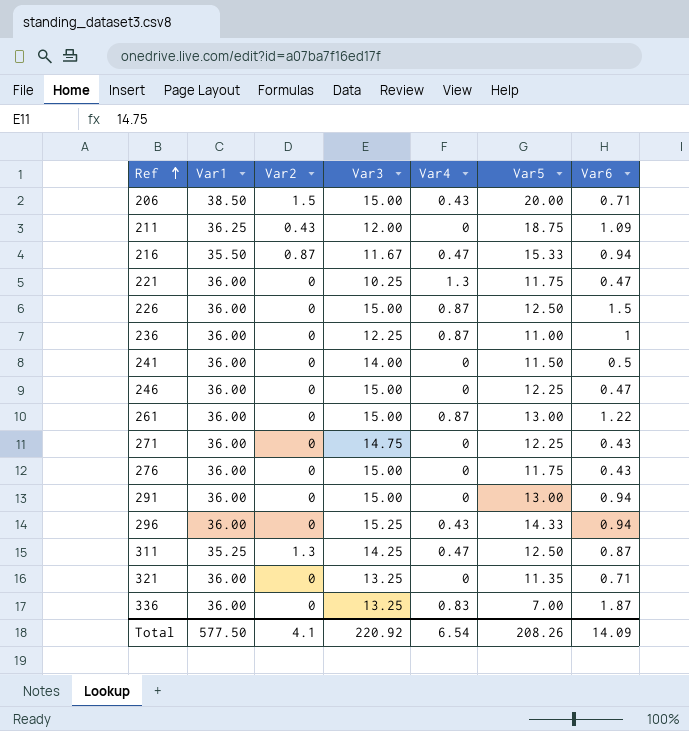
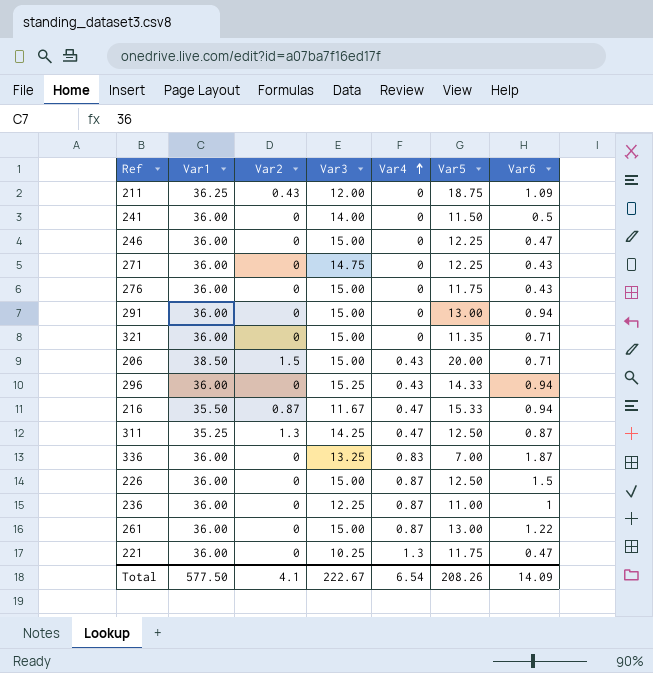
row order: Ref ascending -> Var4 ascending
321 | Var3: 13.25 -> 15.00
Total | Var3: 220.92 -> 222.67

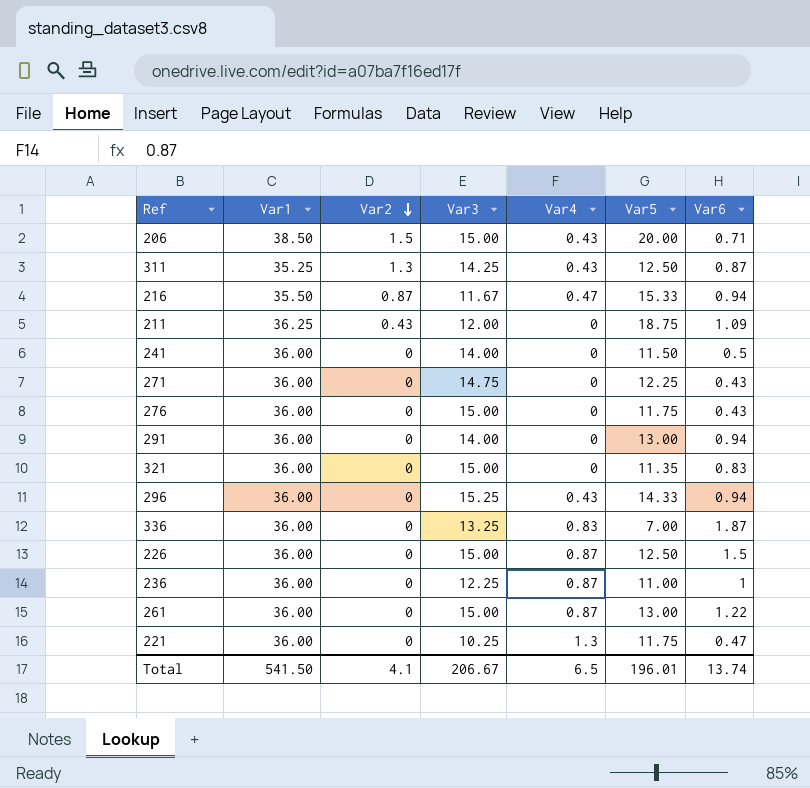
row order: Var4 ascending -> Var2 descending
row 246: 36.00 | 0 | 15.00 | 0 | 12.25 | 0.47 -> none
311 | Var4: 0.47 -> 0.43
291 | Var3: 15.00 -> 14.00
321 | Var6: 0.71 -> 0.83
Total | Var1: 577.50 -> 541.50
Total | Var3: 222.67 -> 206.67
Total | Var4: 6.54 -> 6.5
Total | Var5: 208.26 -> 196.01
Total | Var6: 14.09 -> 13.74

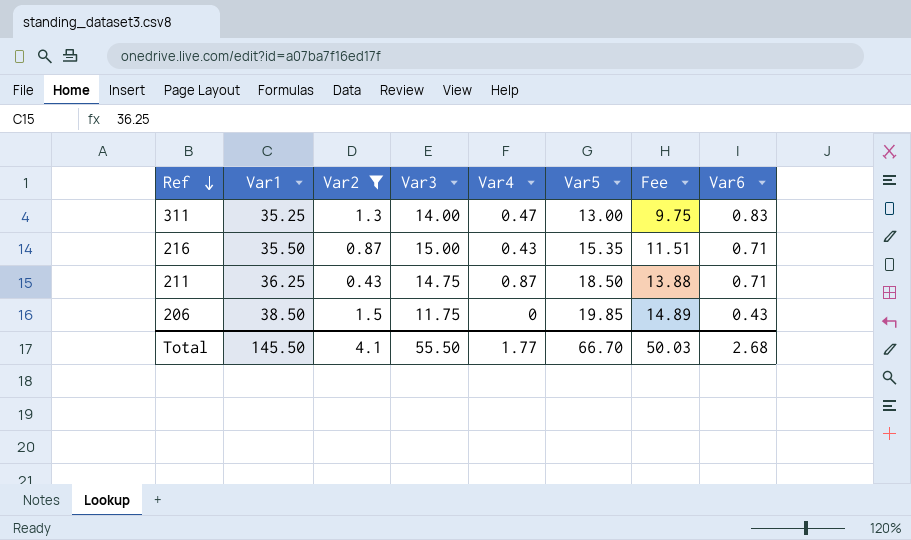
filter: none -> Var2 != 0
row order: Var2 descending -> Ref descending
column Fee | formula: none -> [Var5] * 0.75
311 | Var3: 14.25 -> 14.00
311 | Var4: 0.43 -> 0.47
311 | Var5: 12.50 -> 13.00
311 | Var6: 0.87 -> 0.83
216 | Var3: 11.67 -> 15.00
216 | Var4: 0.47 -> 0.43
216 | Var5: 15.33 -> 15.35
216 | Var6: 0.94 -> 0.71
211 | Var3: 12.00 -> 14.75
211 | Var4: 0 -> 0.87
211 | Var5: 18.75 -> 18.50
211 | Var6: 1.09 -> 0.71
206 | Var3: 15.00 -> 11.75
206 | Var4: 0.43 -> 0
206 | Var5: 20.00 -> 19.85
206 | Var6: 0.71 -> 0.43
Total | Var1: 541.50 -> 145.50
Total | Var3: 206.67 -> 55.50
Total | Var4: 6.5 -> 1.77
Total | Var5: 196.01 -> 66.70
Total | Var6: 13.74 -> 2.68

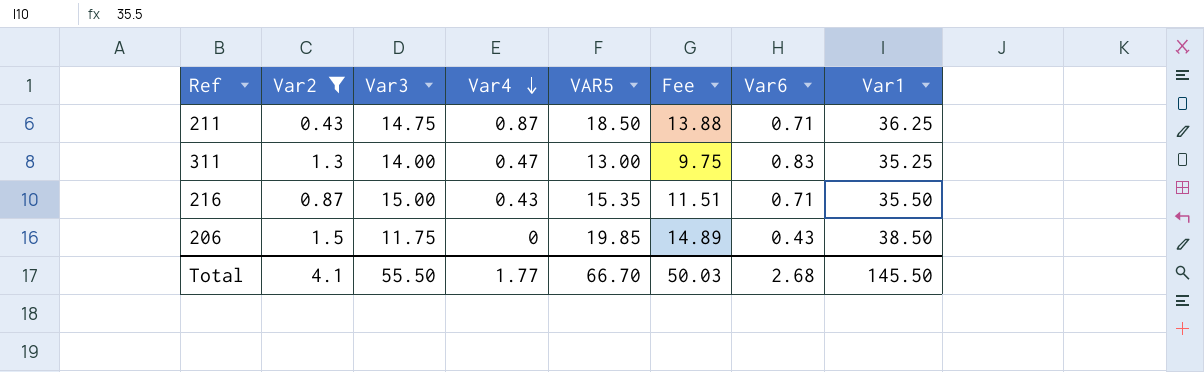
row order: Ref descending -> Var4 descending
column name: Var5 -> VAR5
column Var1 | position: 2 -> 8

